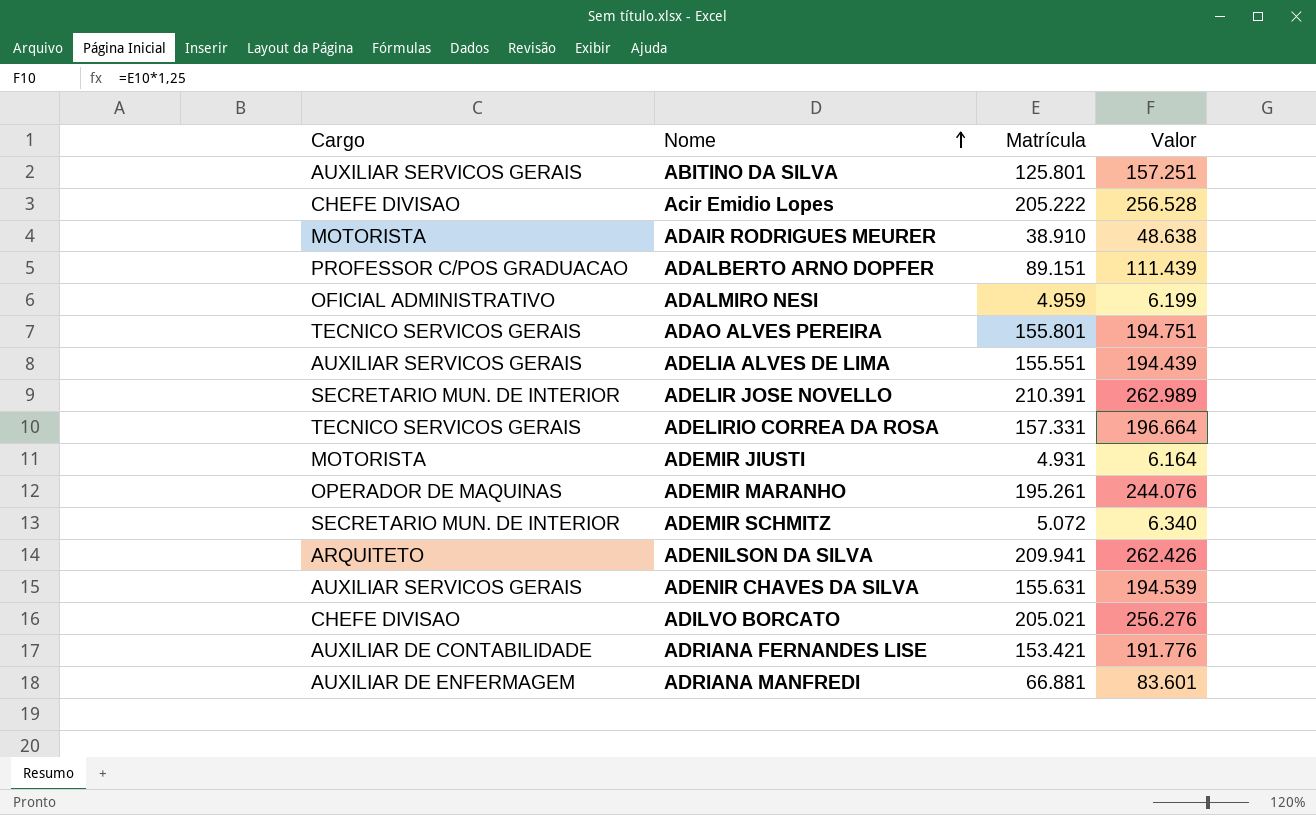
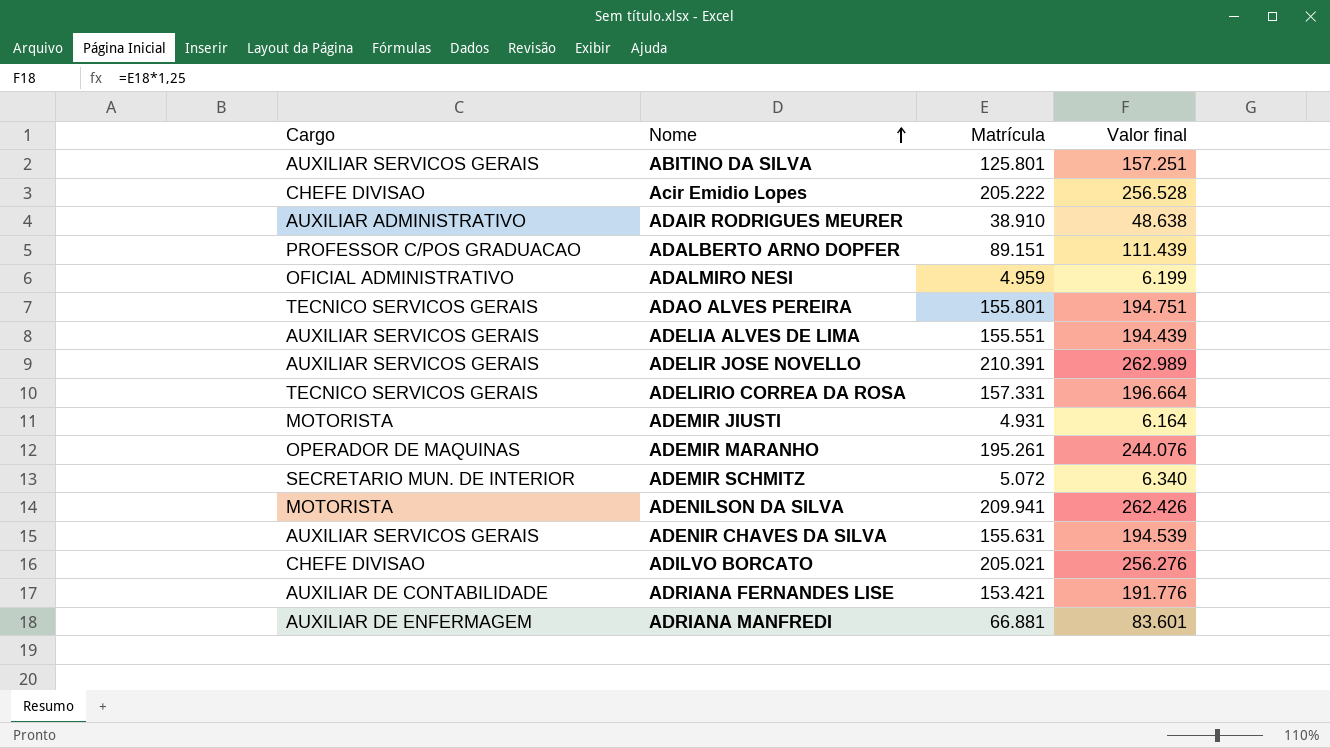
column name: Valor -> Valor final
ADAIR RODRIGUES MEURER | Cargo: MOTORISTA -> AUXILIAR ADMINISTRATIVO
ADELIR JOSE NOVELLO | Cargo: SECRETARIO MUN. DE INTERIOR -> AUXILIAR SERVICOS GERAIS
ADENILSON DA SILVA | Cargo: ARQUITETO -> MOTORISTA

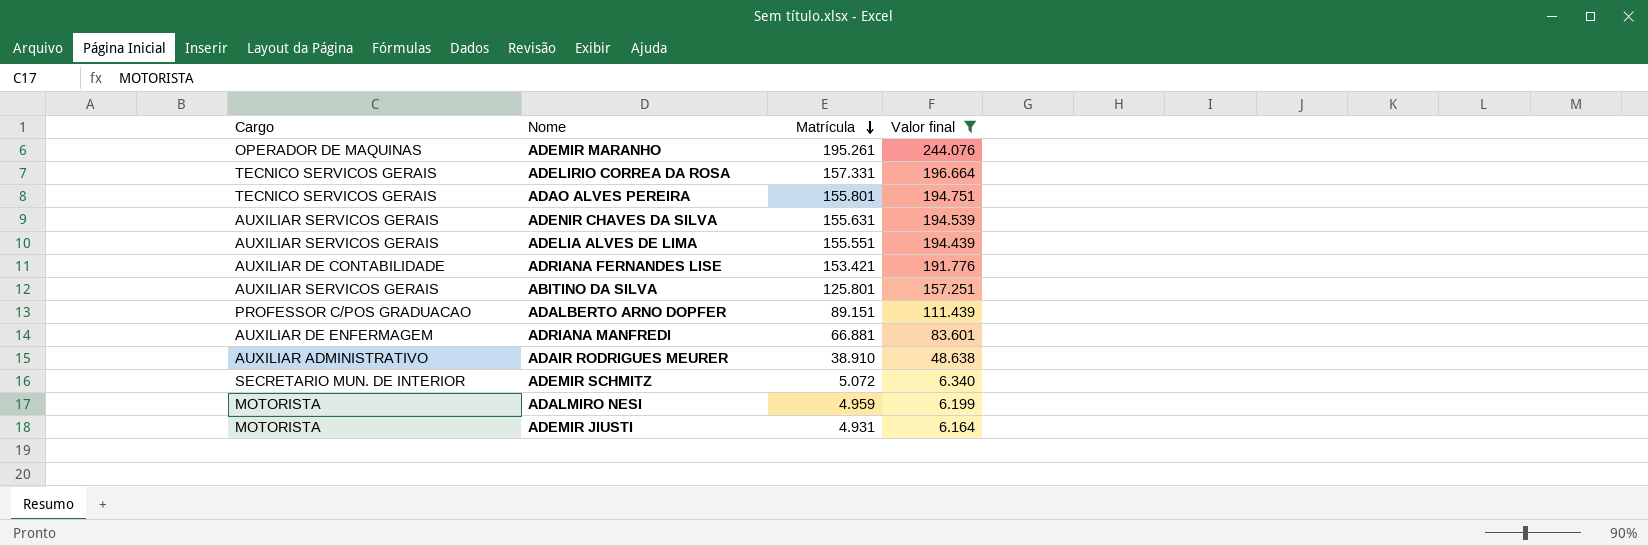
filter: none -> Valor final <= 244.076
row order: Nome ascending -> Matrícula descending
ADALMIRO NESI | Cargo: OFICIAL ADMINISTRATIVO -> MOTORISTA

